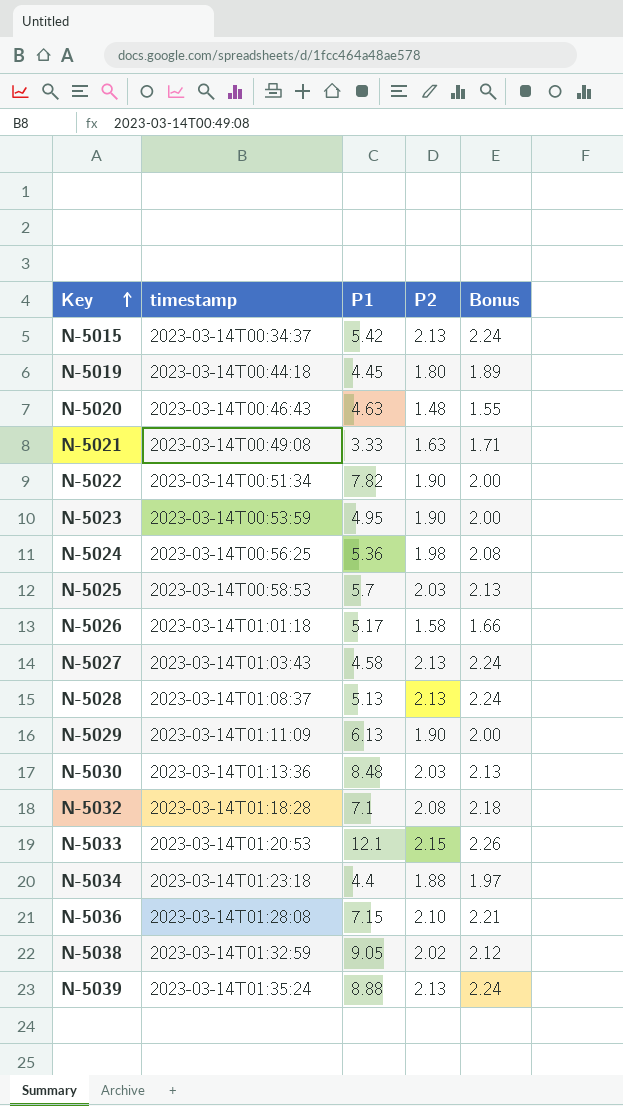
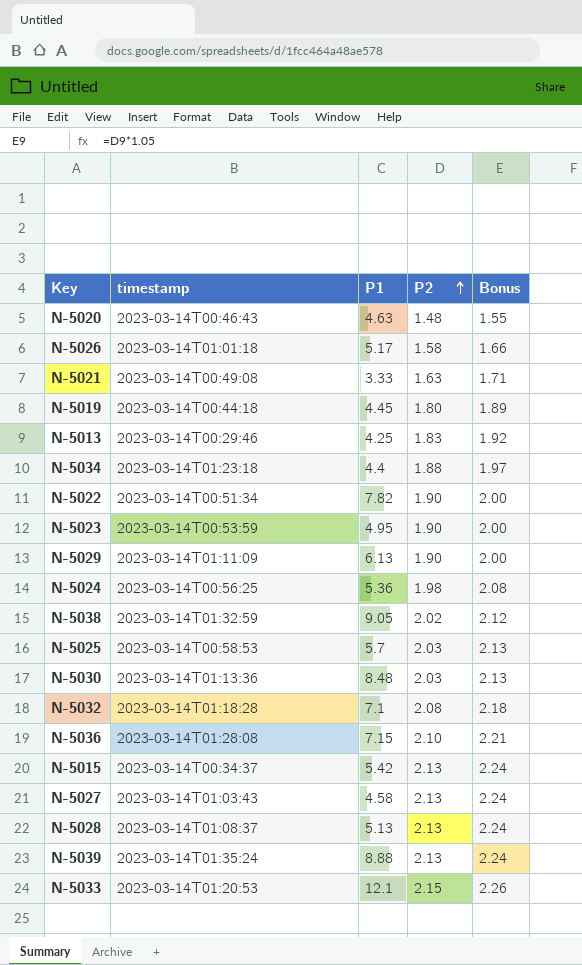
row order: Key ascending -> P2 ascending
row N-5013: none -> 2023-03-14T00:29:46 | 4.25 | 1.83 | 1.92

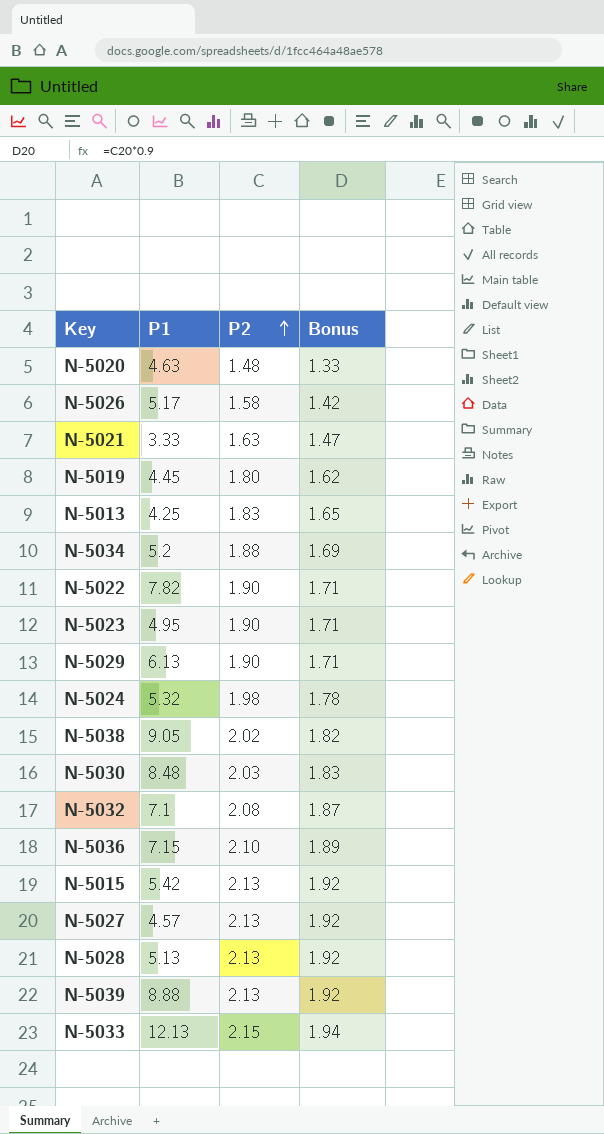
column timestamp | position: 2 -> none
column Bonus | formula: [P2] * 1.05 -> [P2] * 0.9
row N-5025: 2023-03-14T00:58:53 | 5.7 | 2.03 | 2.13 -> none
N-5034 | P1: 4.4 -> 5.2
N-5024 | P1: 5.36 -> 5.32
N-5027 | P1: 4.58 -> 4.57
N-5033 | P1: 12.1 -> 12.13

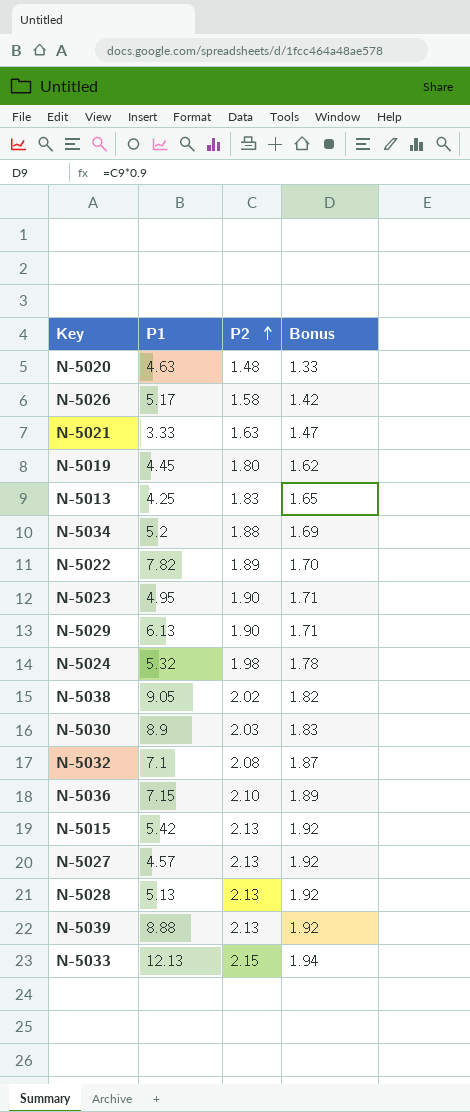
N-5022 | P2: 1.90 -> 1.89
N-5022 | Bonus: 1.71 -> 1.70
N-5030 | P1: 8.48 -> 8.9

